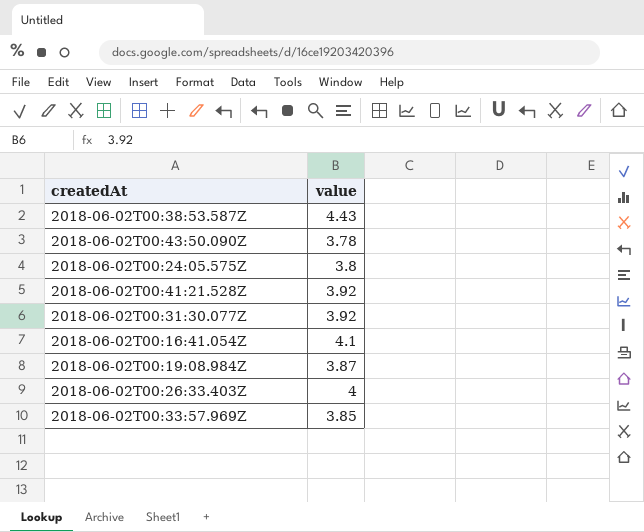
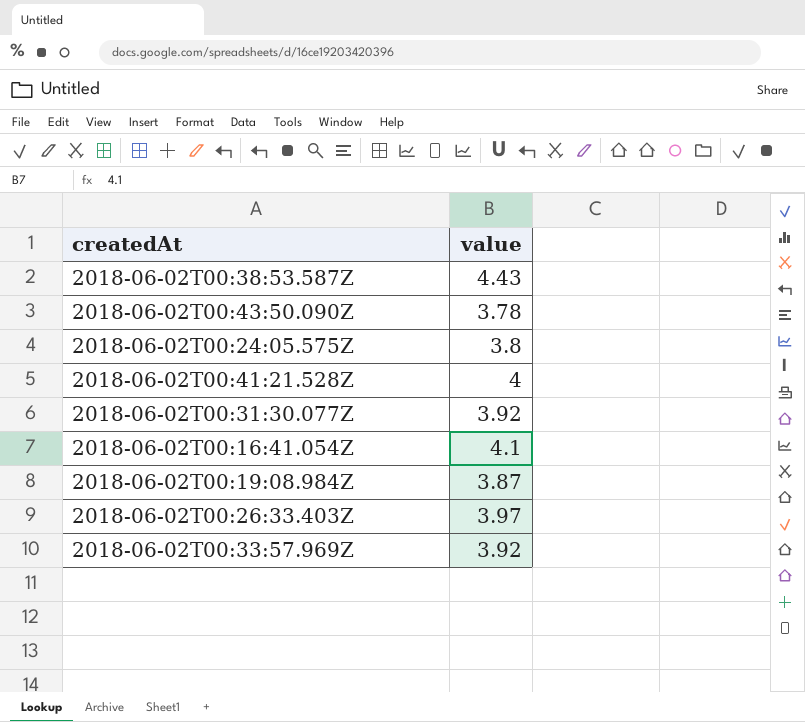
2018-06-02T00:41:21.528Z | value: 3.92 -> 4
2018-06-02T00:26:33.403Z | value: 4 -> 3.97
2018-06-02T00:33:57.969Z | value: 3.85 -> 3.92

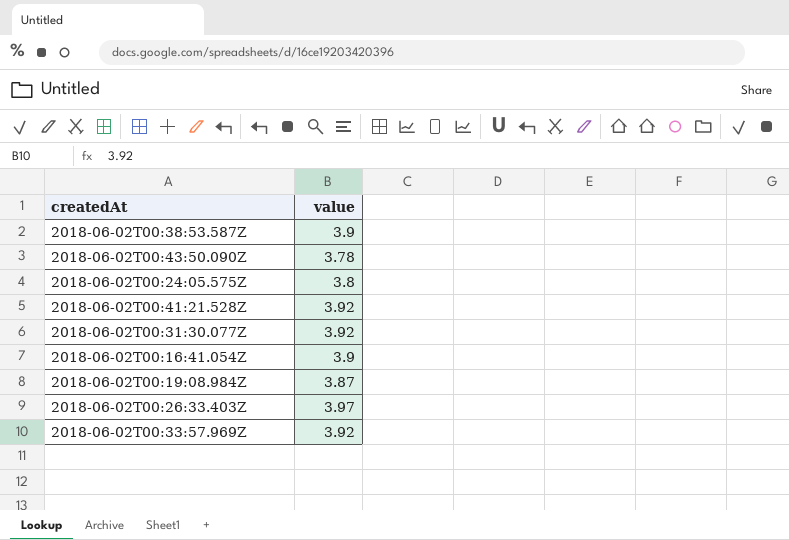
2018-06-02T00:38:53.587Z | value: 4.43 -> 3.9
2018-06-02T00:41:21.528Z | value: 4 -> 3.92
2018-06-02T00:16:41.054Z | value: 4.1 -> 3.9

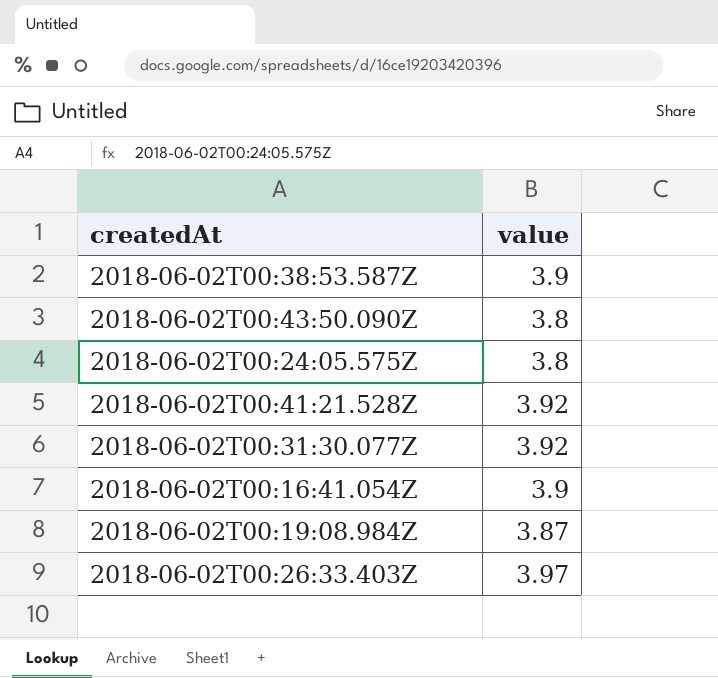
row 2018-06-02T00:33:57.969Z: 3.92 -> none
2018-06-02T00:43:50.090Z | value: 3.78 -> 3.8

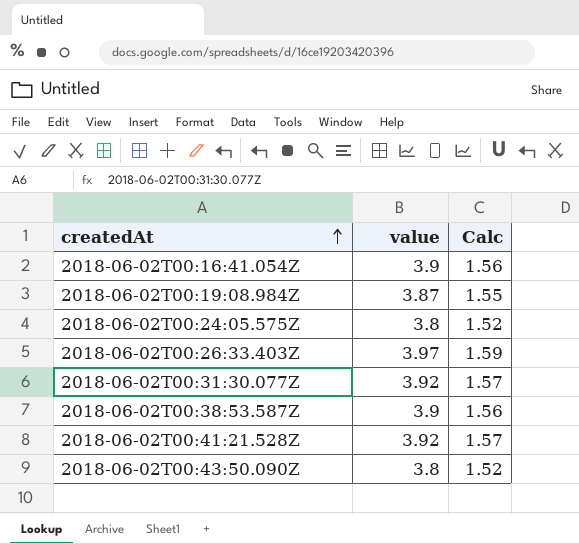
row order: none -> createdAt ascending
column Calc | formula: none -> [value] * 0.4

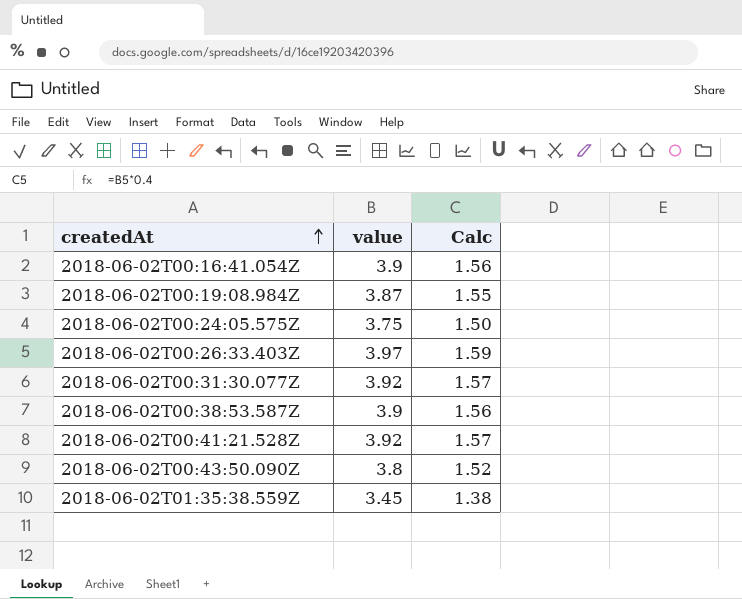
2018-06-02T00:24:05.575Z | value: 3.8 -> 3.75
2018-06-02T00:24:05.575Z | Calc: 1.52 -> 1.50
row 2018-06-02T01:35:38.559Z: none -> 3.45 | 1.38

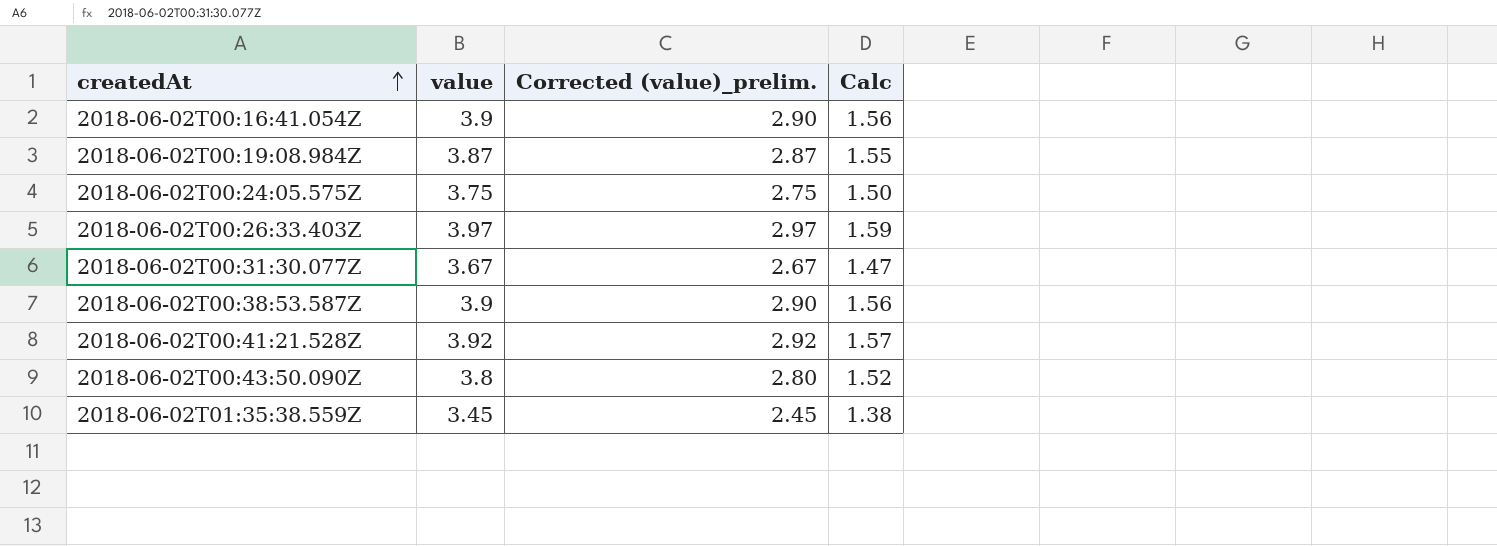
column Corrected (value)_prelim. | formula: none -> [value] - 1
2018-06-02T00:31:30.077Z | value: 3.92 -> 3.67
2018-06-02T00:31:30.077Z | Calc: 1.57 -> 1.47

